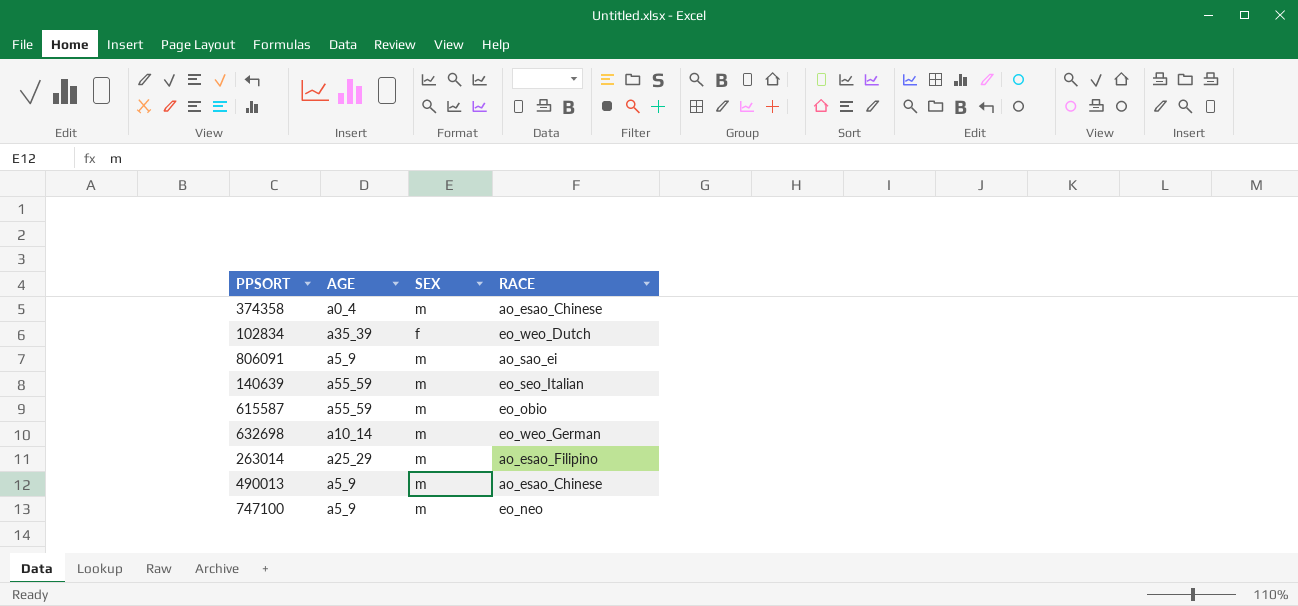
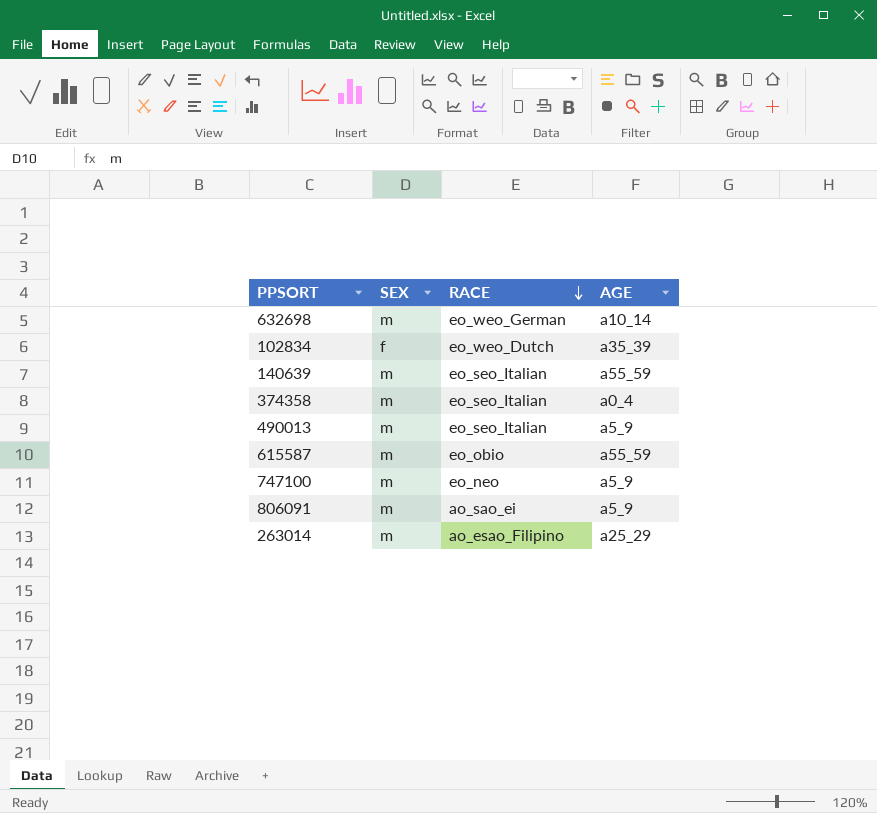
row order: none -> RACE descending
column AGE | position: 2 -> 4
374358 | RACE: ao_esao_Chinese -> eo_seo_Italian
490013 | RACE: ao_esao_Chinese -> eo_seo_Italian

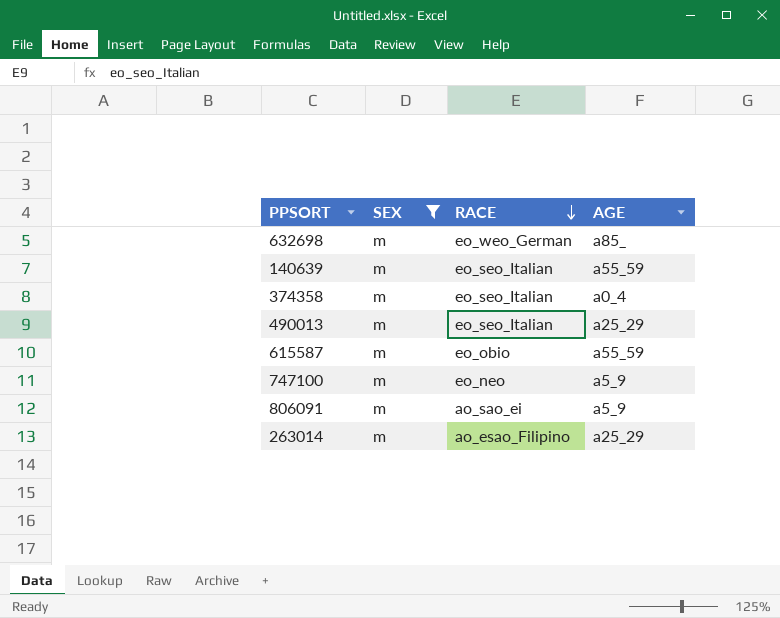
filter: none -> SEX = m
632698 | AGE: a10_14 -> a85_
490013 | AGE: a5_9 -> a25_29

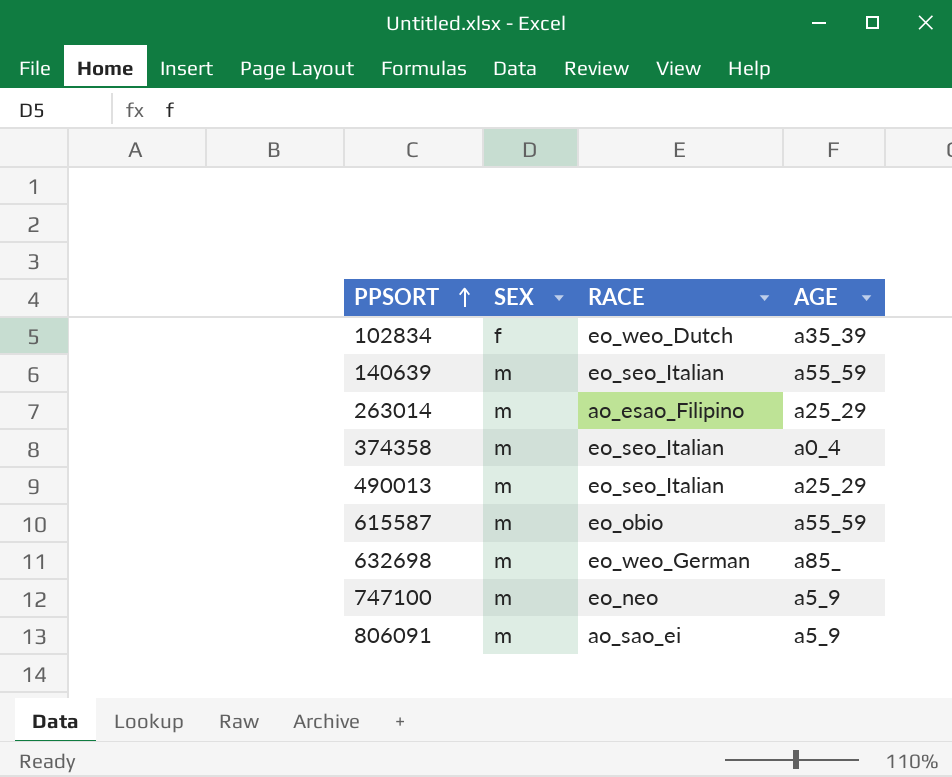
filter: SEX = m -> none
row order: RACE descending -> PPSORT ascending

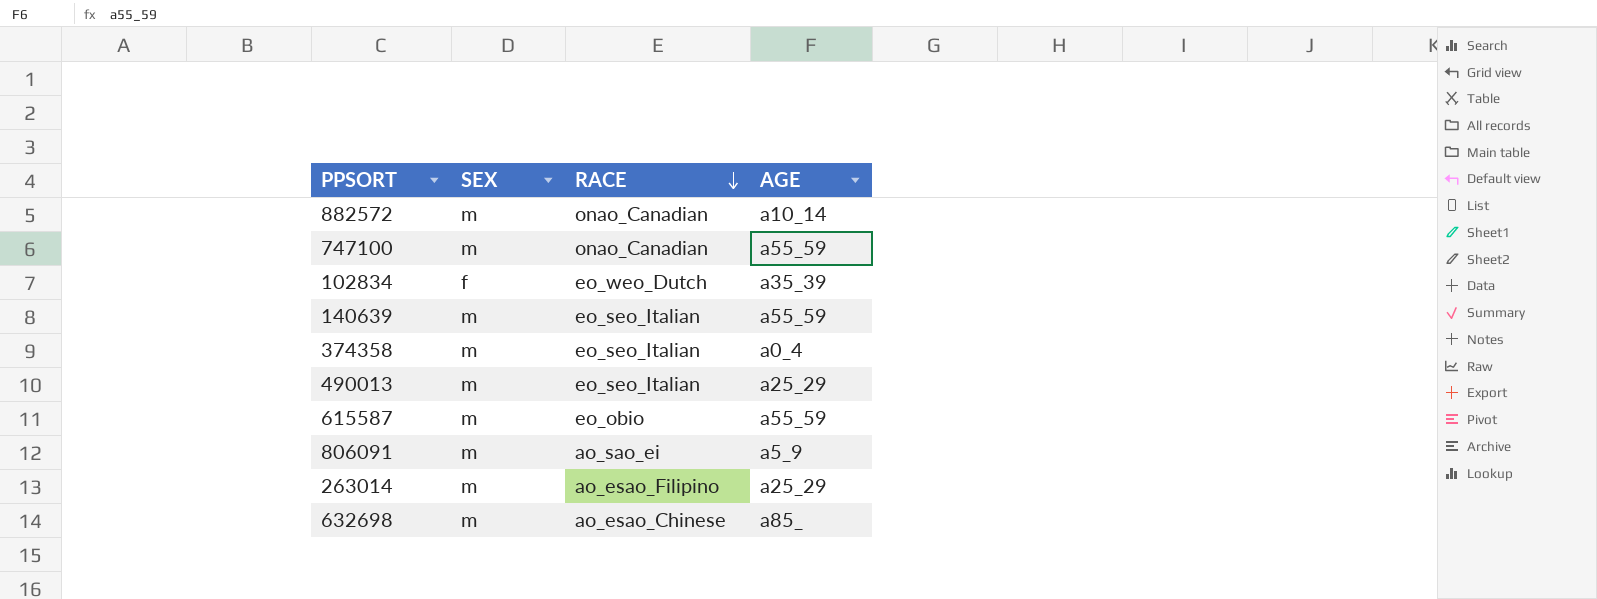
row order: PPSORT ascending -> RACE descending
row 882572: none -> m | onao_Canadian | a10_14
747100 | RACE: eo_neo -> onao_Canadian
747100 | AGE: a5_9 -> a55_59
632698 | RACE: eo_weo_German -> ao_esao_Chinese

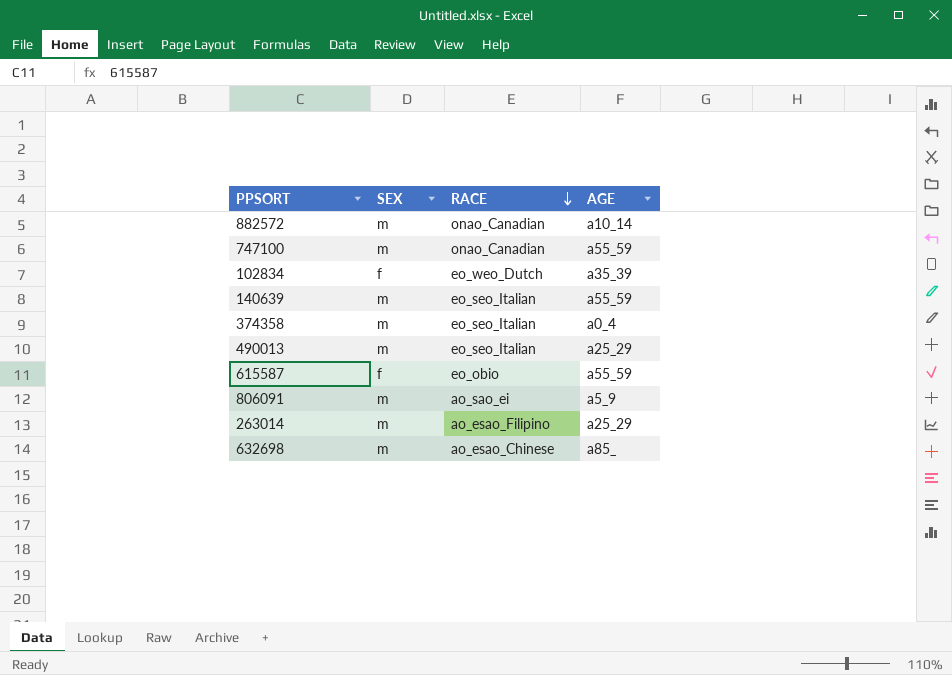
615587 | SEX: m -> f

